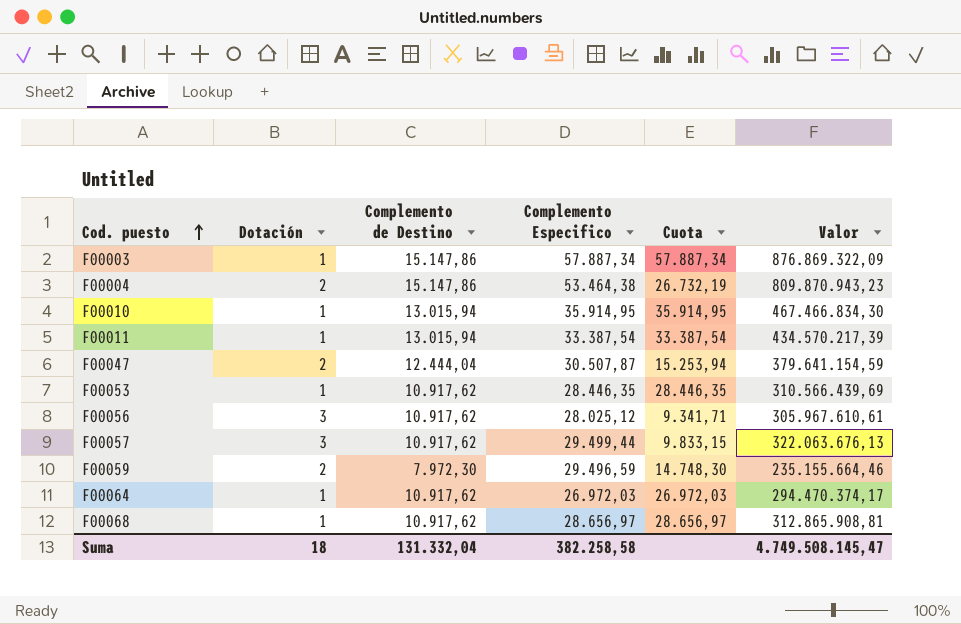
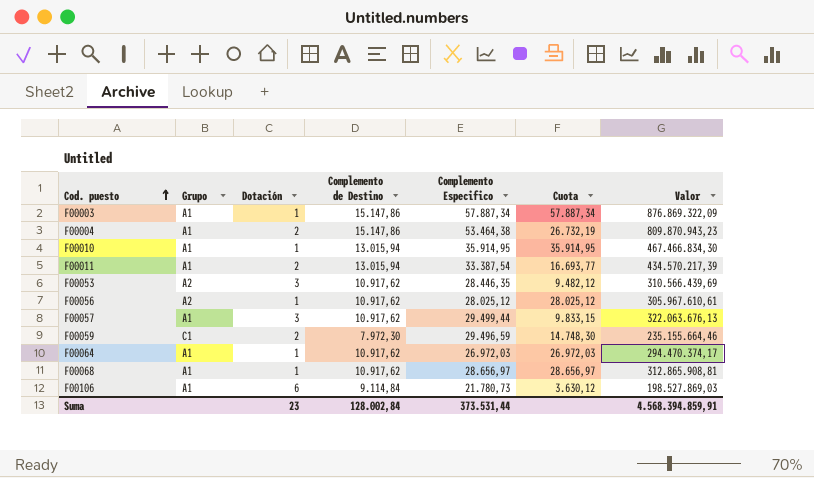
column Grupo | position: none -> 2
row F00047: 2 | 12.444,04 | 30.507,87 | 15.253,94 | 379.641.154,59 -> none
F00011 | Dotación: 1 -> 2
F00011 | Cuota: 33.387,54 -> 16.693,77
F00053 | Dotación: 1 -> 3
F00053 | Cuota: 28.446,35 -> 9.482,12
F00056 | Dotación: 3 -> 1
F00056 | Cuota: 9.341,71 -> 28.025,12
row F00106: none -> A1 | 6 | 9.114,84 | 21.780,73 | 3.630,12 | 198.527.869,03
Suma | Dotación: 18 -> 23
Suma | Complemento de Destino: 131.332,04 -> 128.002,84
Suma | Complemento Especifico: 382.258,58 -> 373.531,44
Suma | Valor: 4.749.508.145,47 -> 4.568.394.859,91

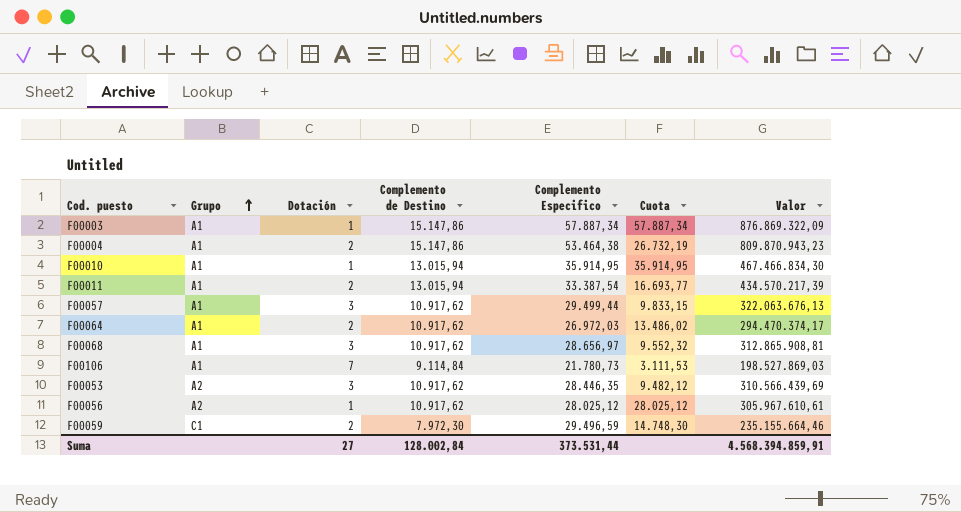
row order: Cod. puesto ascending -> Grupo ascending
F00064 | Dotación: 1 -> 2
F00064 | Cuota: 26.972,03 -> 13.486,02
F00068 | Dotación: 1 -> 3
F00068 | Cuota: 28.656,97 -> 9.552,32
F00106 | Dotación: 6 -> 7
F00106 | Cuota: 3.630,12 -> 3.111,53
Suma | Dotación: 23 -> 27

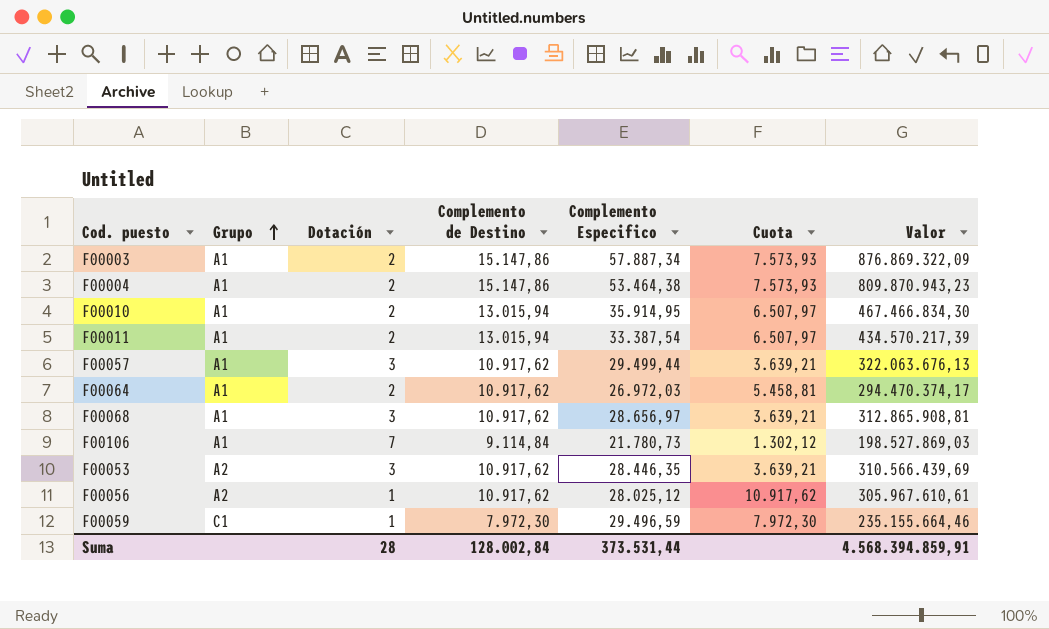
column Cuota | formula: [Complemento Especifico] / [Dotación] -> [Complemento de Destino] / [Dotación]
F00003 | Dotación: 1 -> 2
F00010 | Dotación: 1 -> 2
F00059 | Dotación: 2 -> 1
Suma | Dotación: 27 -> 28

